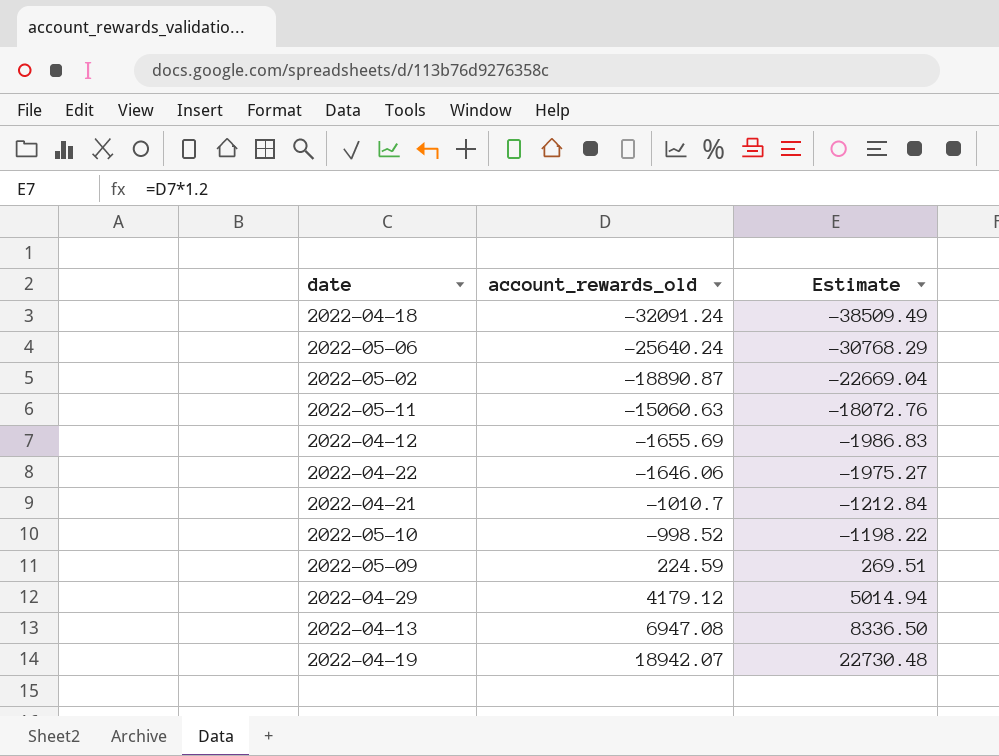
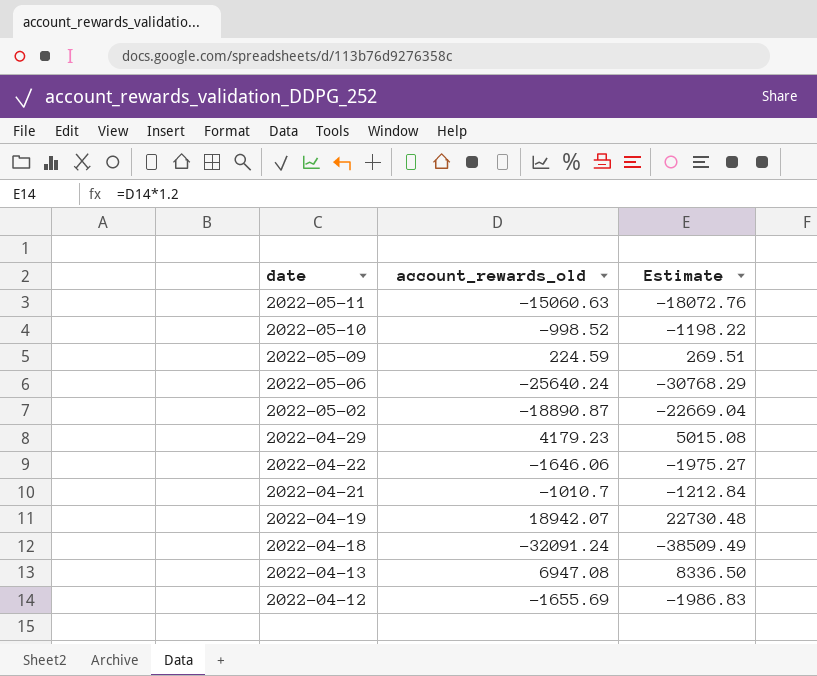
row order: account_rewards_old ascending -> date descending
2022-04-29 | account_rewards_old: 4179.12 -> 4179.23
2022-04-29 | Estimate: 5014.94 -> 5015.08

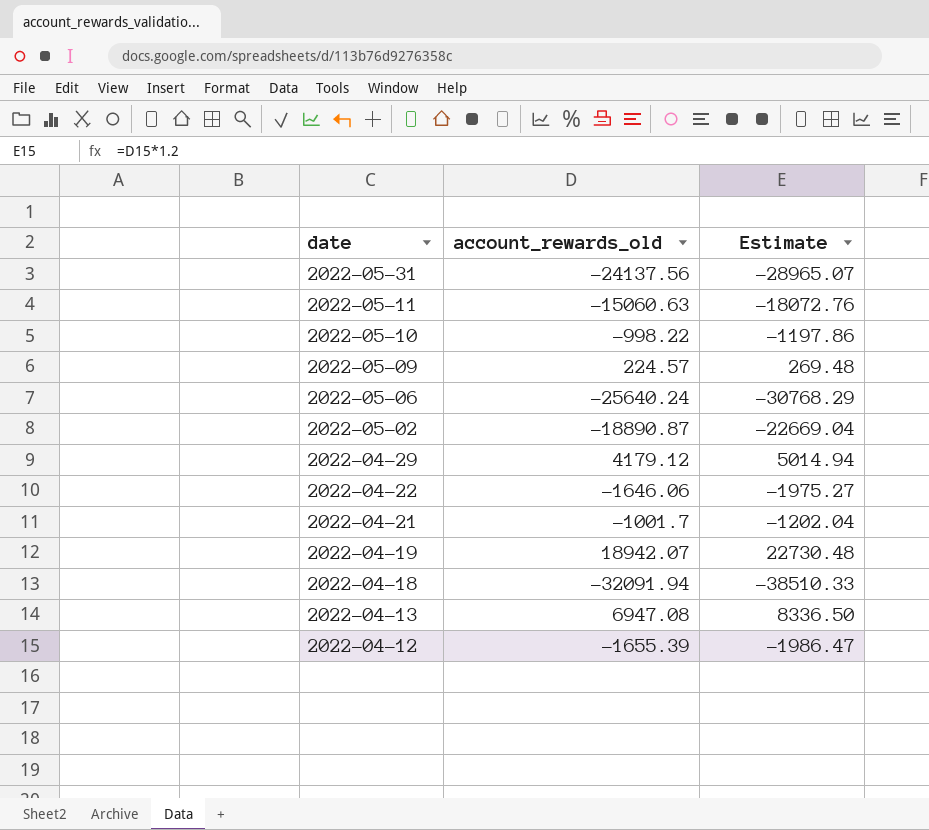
row 2022-05-31: none -> -24137.56 | -28965.07
2022-05-10 | account_rewards_old: -998.52 -> -998.22
2022-05-10 | Estimate: -1198.22 -> -1197.86
2022-05-09 | account_rewards_old: 224.59 -> 224.57
2022-05-09 | Estimate: 269.51 -> 269.48
2022-04-29 | account_rewards_old: 4179.23 -> 4179.12
2022-04-29 | Estimate: 5015.08 -> 5014.94
2022-04-21 | account_rewards_old: -1010.7 -> -1001.7
2022-04-21 | Estimate: -1212.84 -> -1202.04
2022-04-18 | account_rewards_old: -32091.24 -> -32091.94
2022-04-18 | Estimate: -38509.49 -> -38510.33
2022-04-12 | account_rewards_old: -1655.69 -> -1655.39
2022-04-12 | Estimate: -1986.83 -> -1986.47

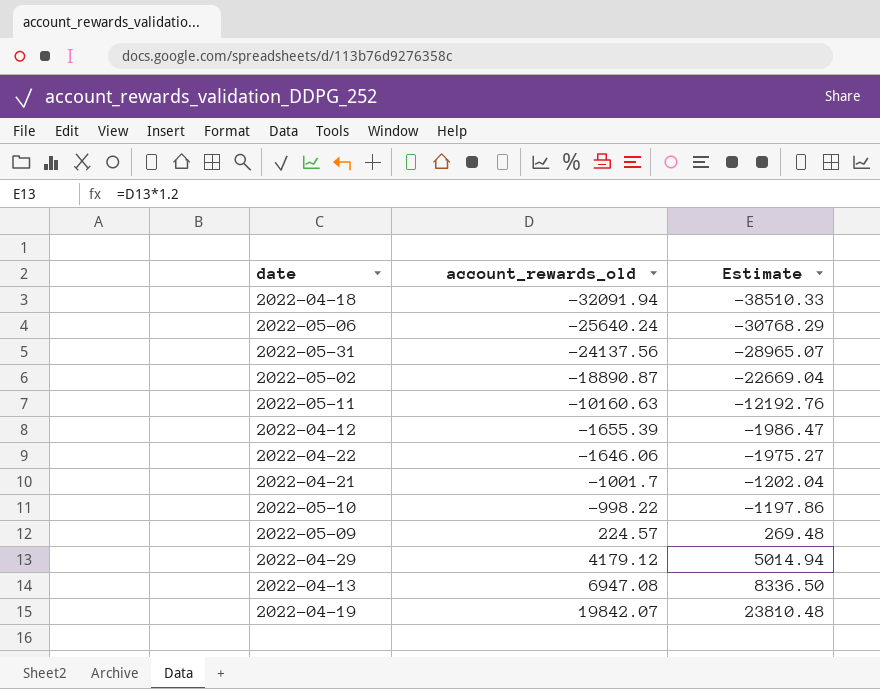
row order: date descending -> account_rewards_old ascending
2022-05-11 | account_rewards_old: -15060.63 -> -10160.63
2022-05-11 | Estimate: -18072.76 -> -12192.76
2022-04-19 | account_rewards_old: 18942.07 -> 19842.07
2022-04-19 | Estimate: 22730.48 -> 23810.48

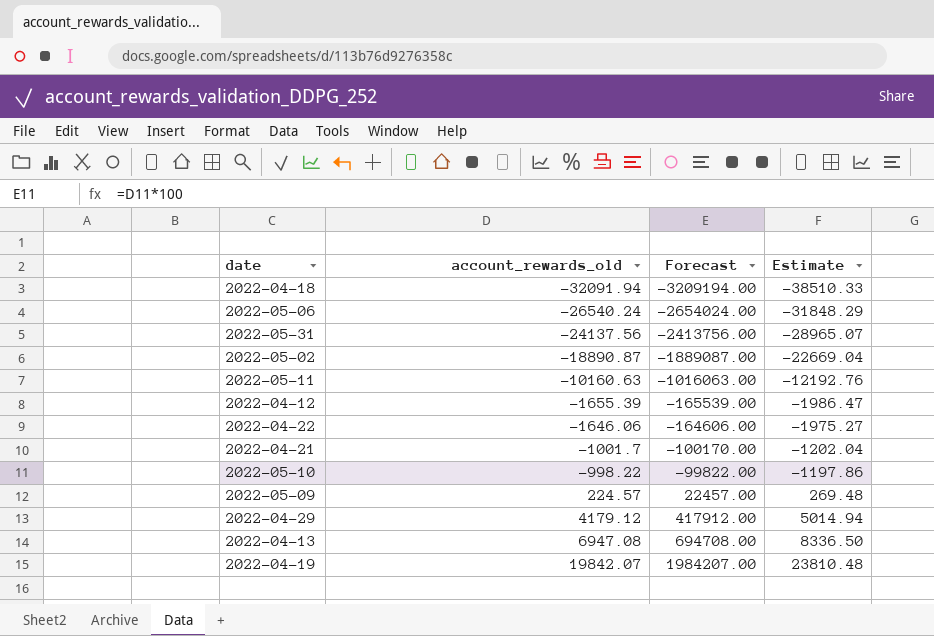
column Forecast | formula: none -> [account_rewards_old] * 100
2022-05-06 | account_rewards_old: -25640.24 -> -26540.24
2022-05-06 | Estimate: -30768.29 -> -31848.29

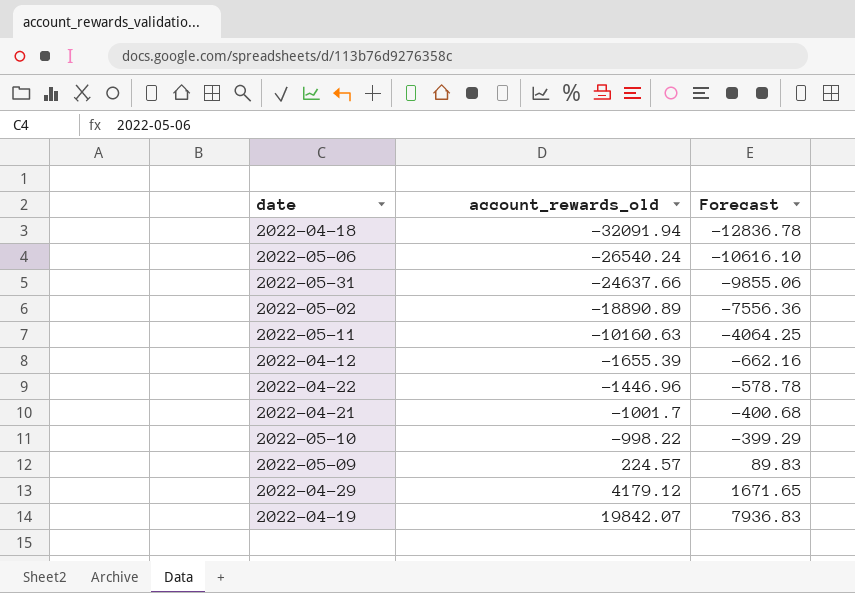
column Estimate | formula: [account_rewards_old] * 1.2 -> none
column Forecast | formula: [account_rewards_old] * 100 -> [account_rewards_old] * 0.4
row 2022-04-13: 6947.08 | 694708.00 | 8336.50 -> none
2022-05-31 | account_rewards_old: -24137.56 -> -24637.66
2022-05-02 | account_rewards_old: -18890.87 -> -18890.89
2022-04-22 | account_rewards_old: -1646.06 -> -1446.96

